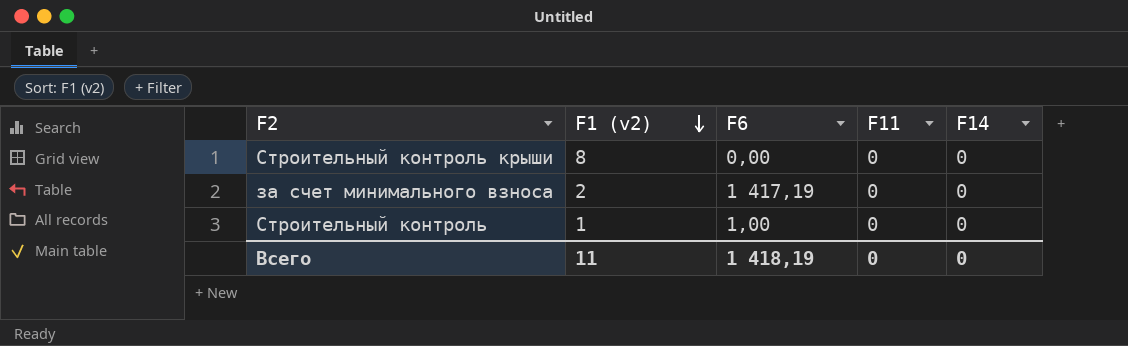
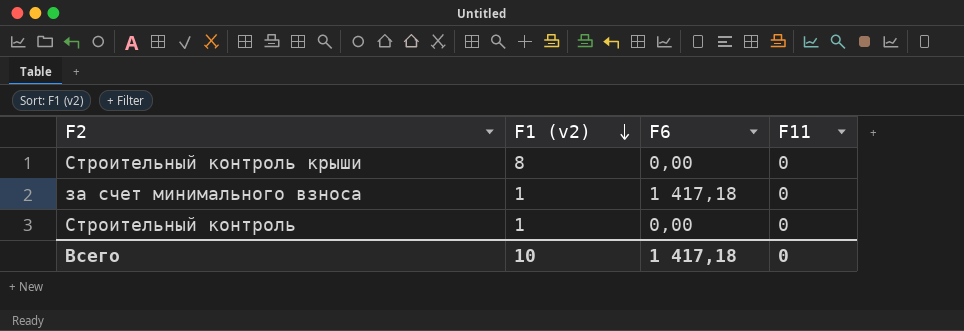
column F14 | position: 5 -> none
за счет минимального взноса | F1 (v2): 2 -> 1
за счет минимального взноса | F6: 1 417,19 -> 1 417,18
Строительный контроль | F6: 1,00 -> 0,00
Всего | F1 (v2): 11 -> 10
Всего | F6: 1 418,19 -> 1 417,18

